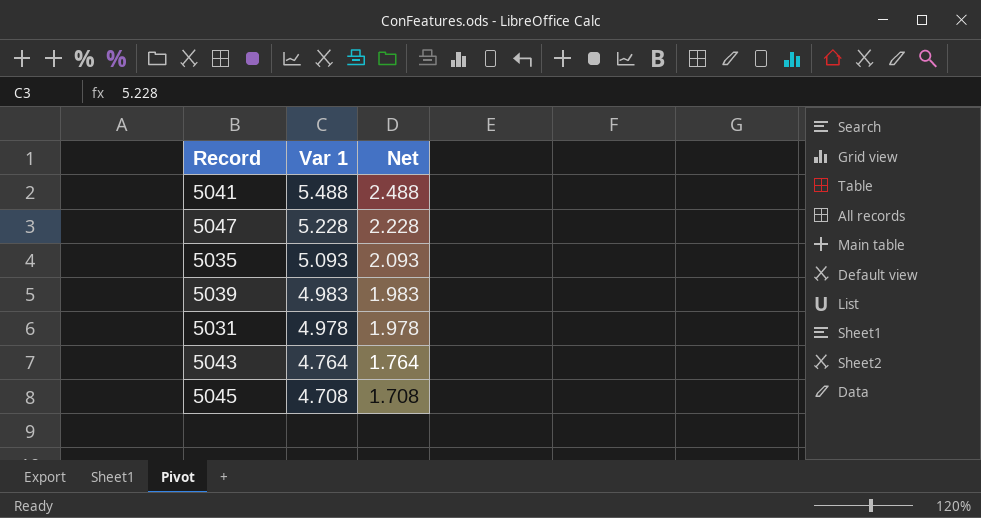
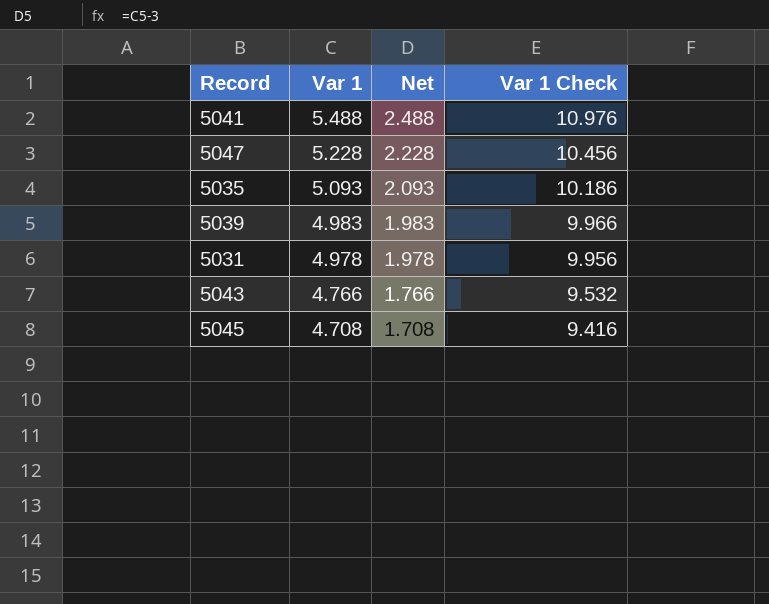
column Var 1 Check | formula: none -> [Var 1] * 2
5043 | Var 1: 4.764 -> 4.766
5043 | Net: 1.764 -> 1.766

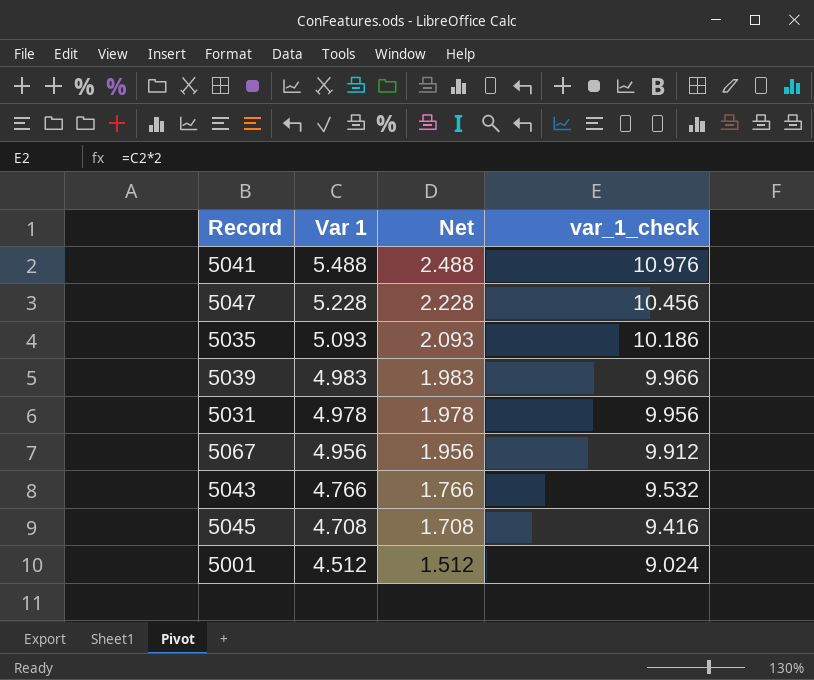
column name: Var 1 Check -> var_1_check
row 5067: none -> 4.956 | 1.956 | 9.912
row 5001: none -> 4.512 | 1.512 | 9.024

